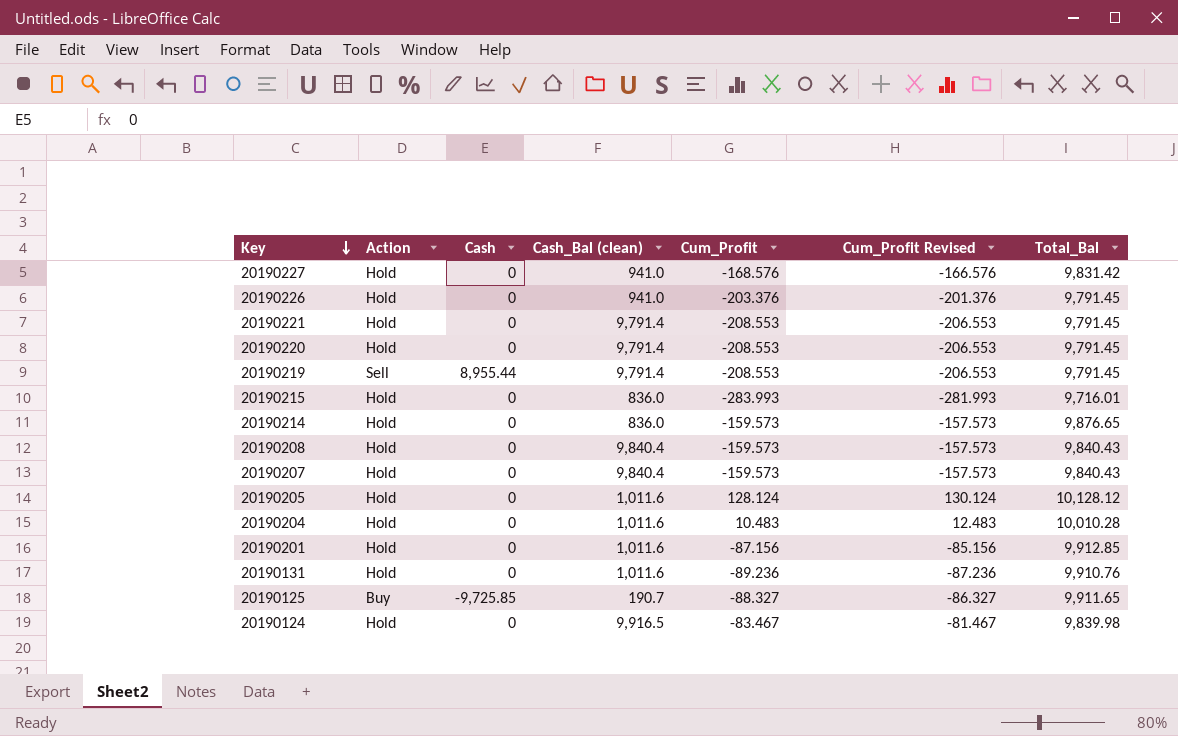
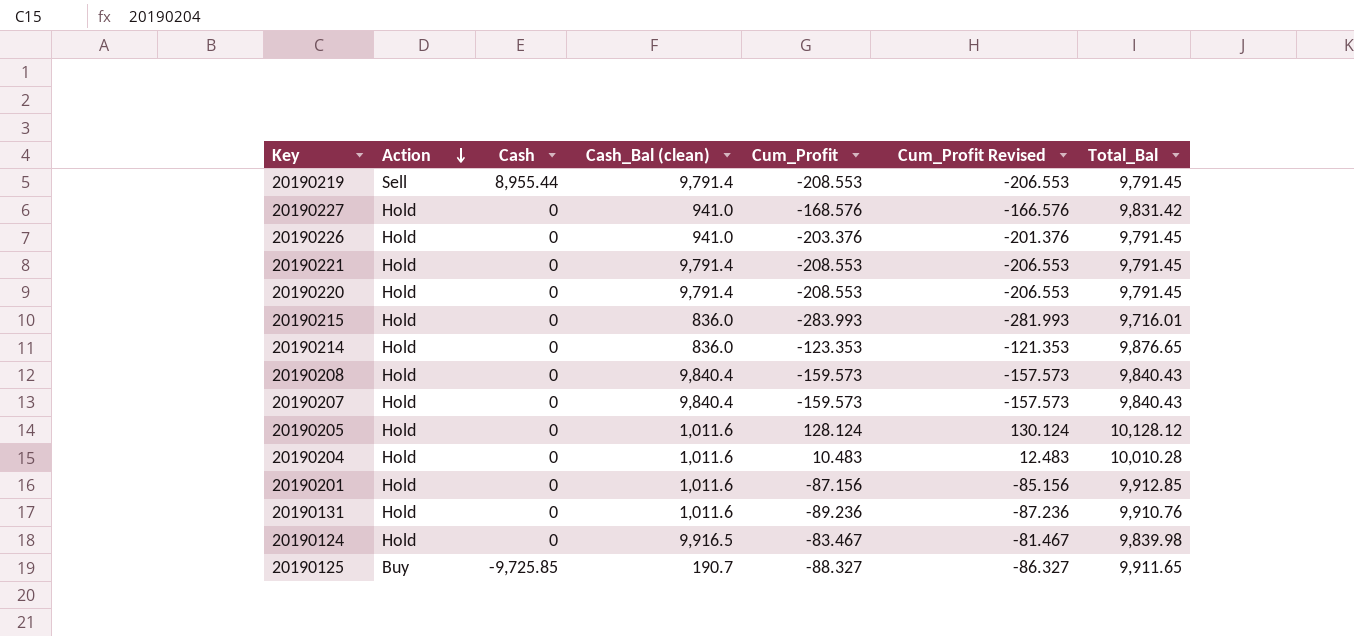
row order: Key descending -> Action descending
20190214 | Cum_Profit: -159.573 -> -123.353
20190214 | Cum_Profit Revised: -157.573 -> -121.353

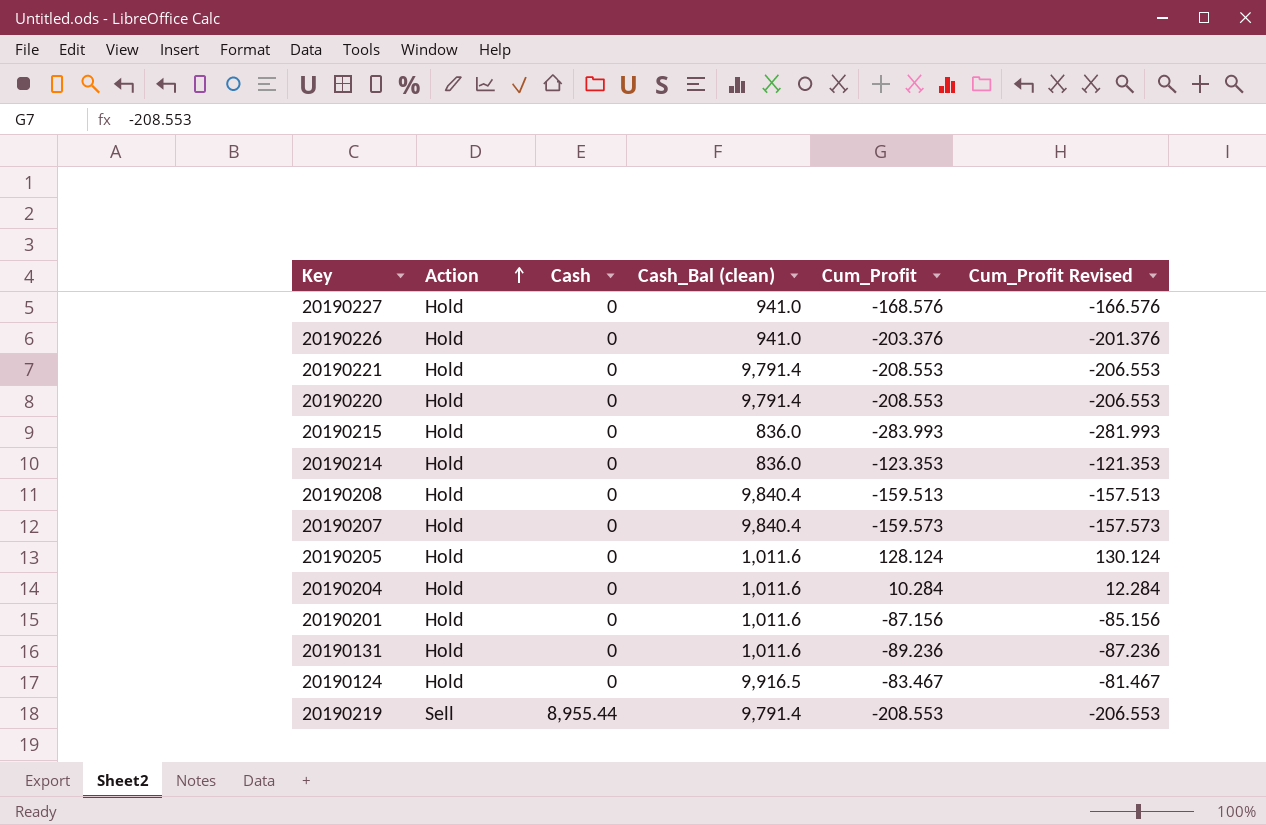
row order: Action descending -> Action ascending
column Total_Bal | position: 7 -> none
row 20190125: Buy | -9,725.85 | 190.7 | -88.327 | -86.327 | 9,911.65 -> none
20190208 | Cum_Profit: -159.573 -> -159.513
20190208 | Cum_Profit Revised: -157.573 -> -157.513
20190204 | Cum_Profit: 10.483 -> 10.284
20190204 | Cum_Profit Revised: 12.483 -> 12.284

